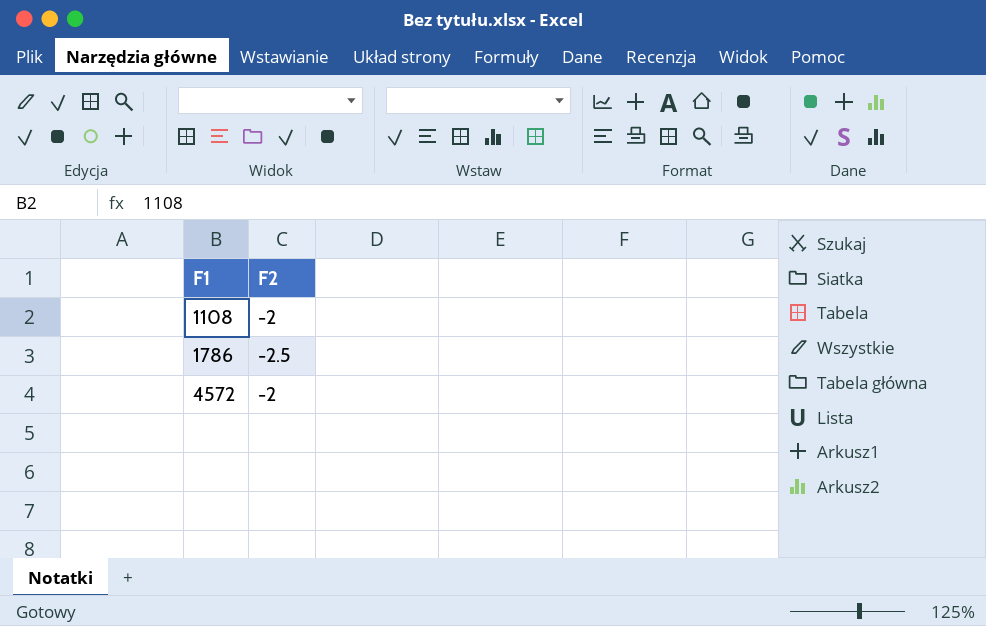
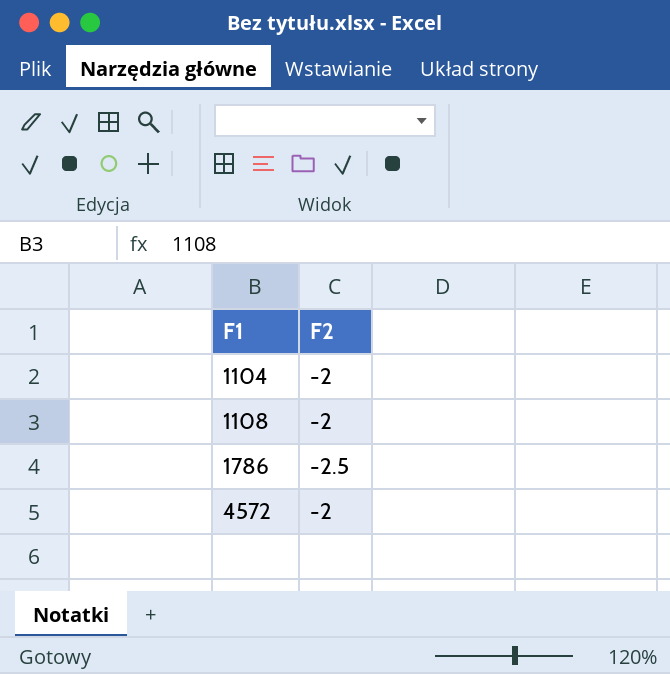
row 1104: none -> -2

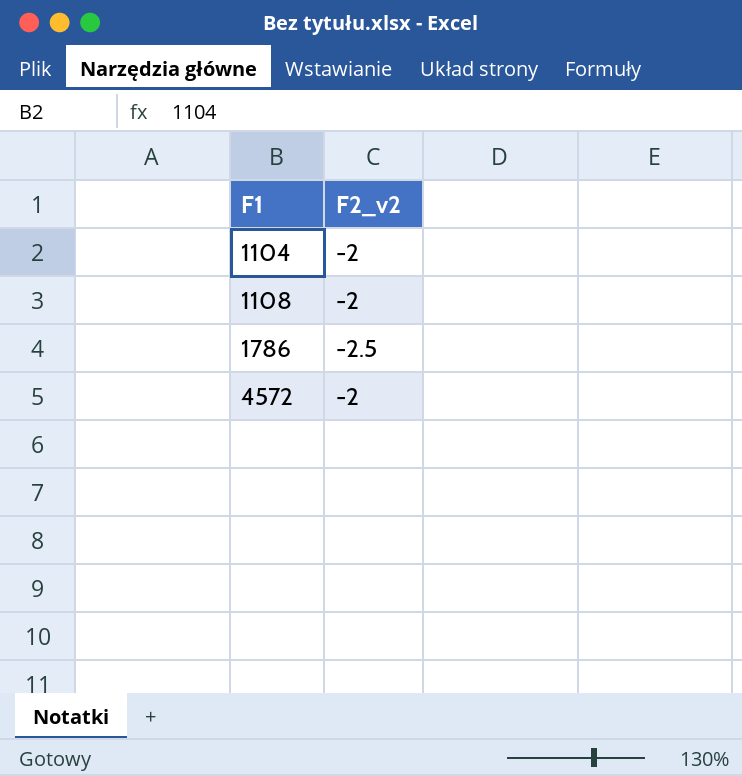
column name: F2 -> F2_v2

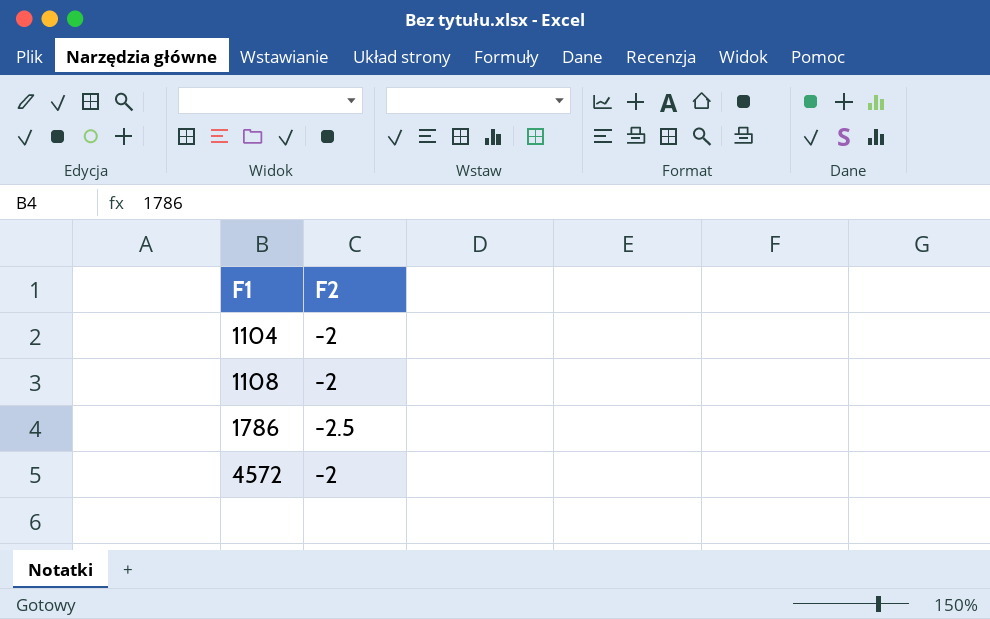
column name: F2_v2 -> F2

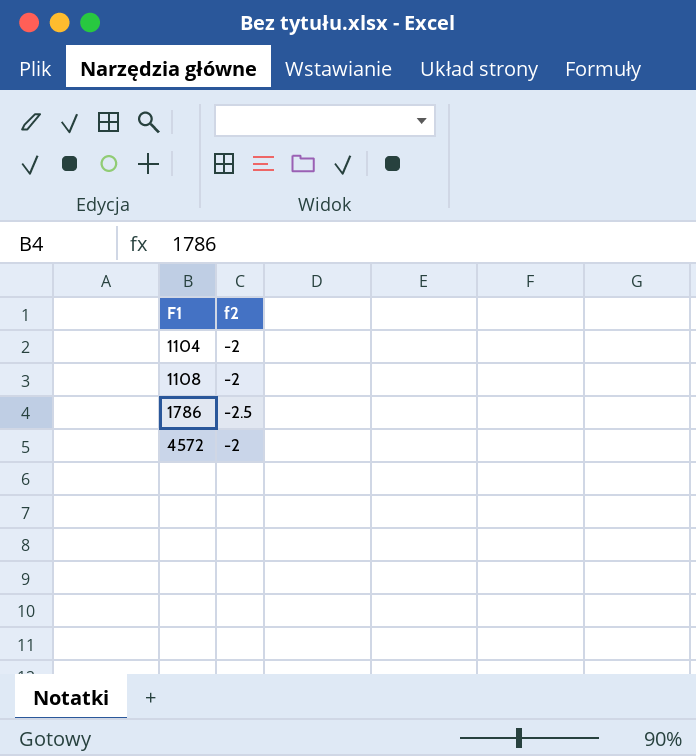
column name: F2 -> f2

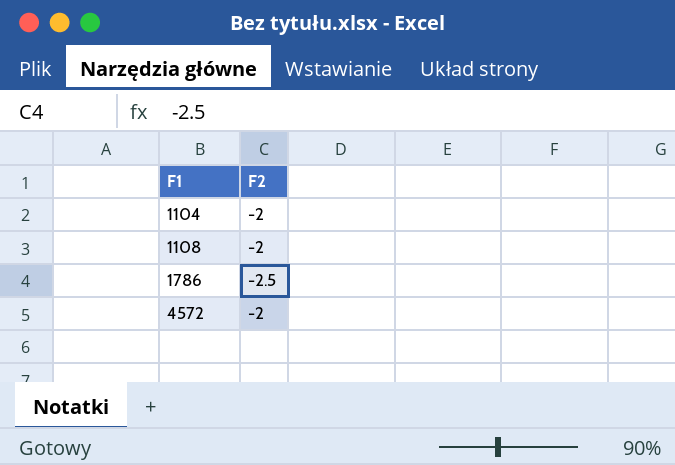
column name: f2 -> F2

